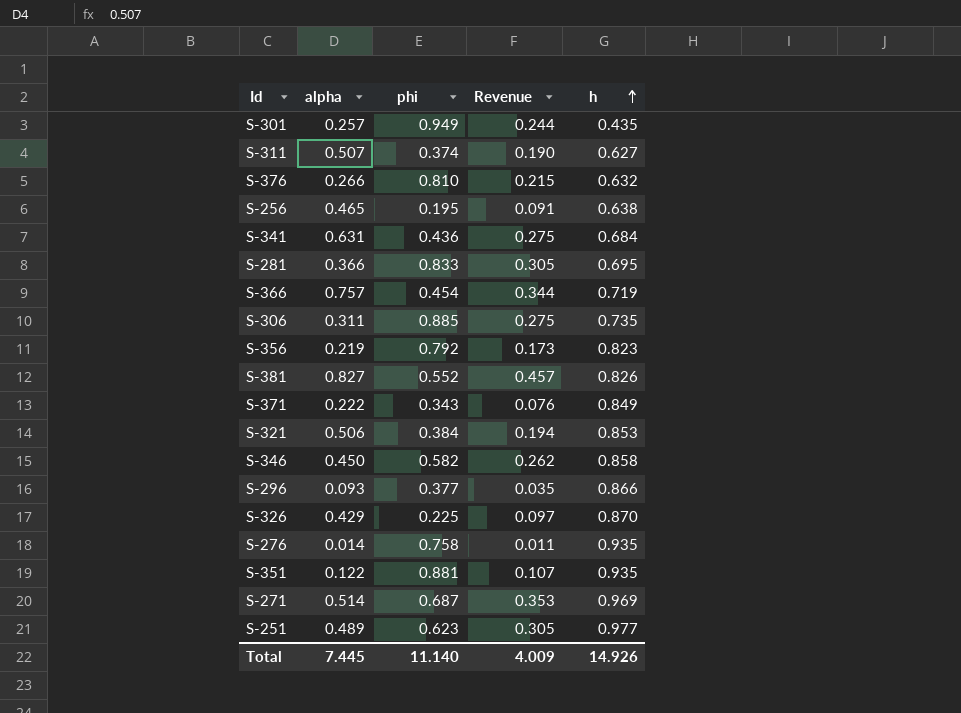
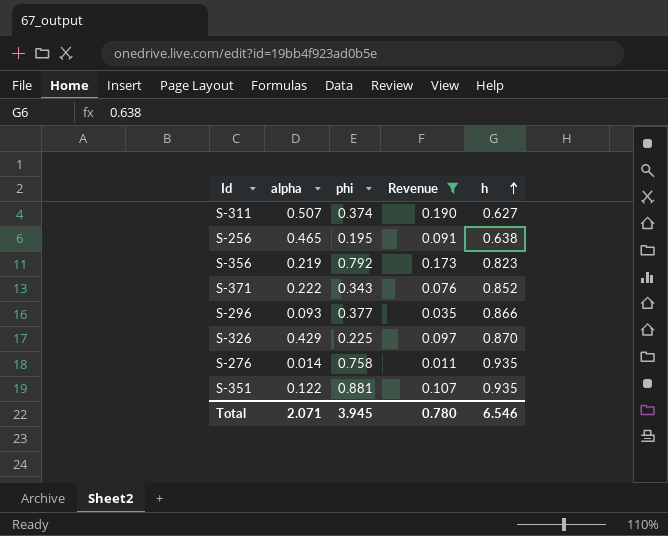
filter: none -> Revenue <= 0.190
S-371 | h: 0.849 -> 0.852
Total | alpha: 7.445 -> 2.071
Total | phi: 11.140 -> 3.945
Total | Revenue: 4.009 -> 0.780
Total | h: 14.926 -> 6.546

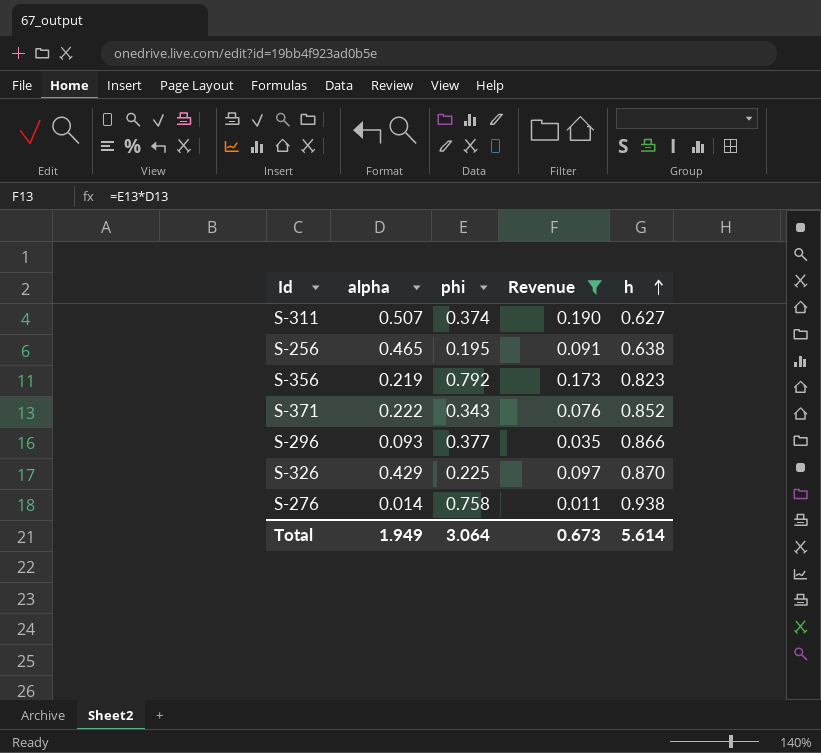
row S-351: 0.122 | 0.881 | 0.107 | 0.935 -> none
S-276 | h: 0.935 -> 0.938
Total | alpha: 2.071 -> 1.949
Total | phi: 3.945 -> 3.064
Total | Revenue: 0.780 -> 0.673
Total | h: 6.546 -> 5.614

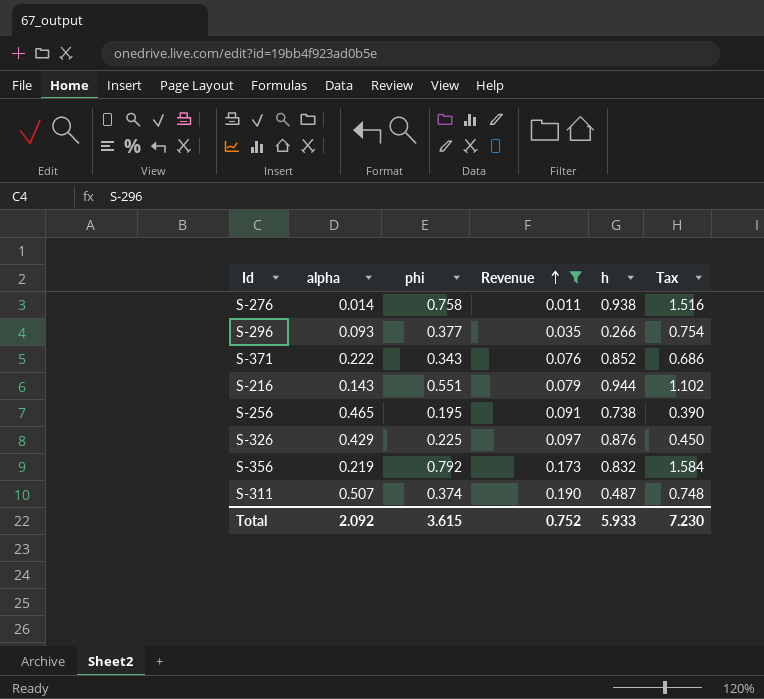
row order: h ascending -> Revenue ascending
column Tax | formula: none -> [phi] * 2
S-296 | h: 0.866 -> 0.266
row S-216: none -> 0.143 | 0.551 | 0.079 | 0.944 | 1.102
S-256 | h: 0.638 -> 0.738
S-326 | h: 0.870 -> 0.876
S-356 | h: 0.823 -> 0.832
S-311 | h: 0.627 -> 0.487
Total | alpha: 1.949 -> 2.092
Total | phi: 3.064 -> 3.615
Total | Revenue: 0.673 -> 0.752
Total | h: 5.614 -> 5.933

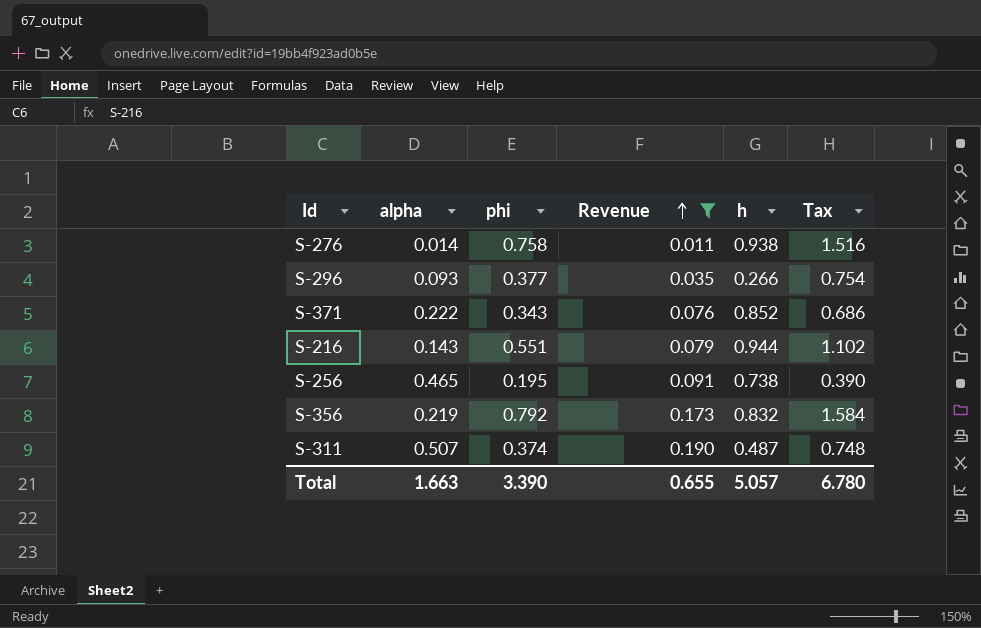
row S-326: 0.429 | 0.225 | 0.097 | 0.876 | 0.450 -> none
Total | alpha: 2.092 -> 1.663
Total | phi: 3.615 -> 3.390
Total | Revenue: 0.752 -> 0.655
Total | h: 5.933 -> 5.057
Total | Tax: 7.230 -> 6.780

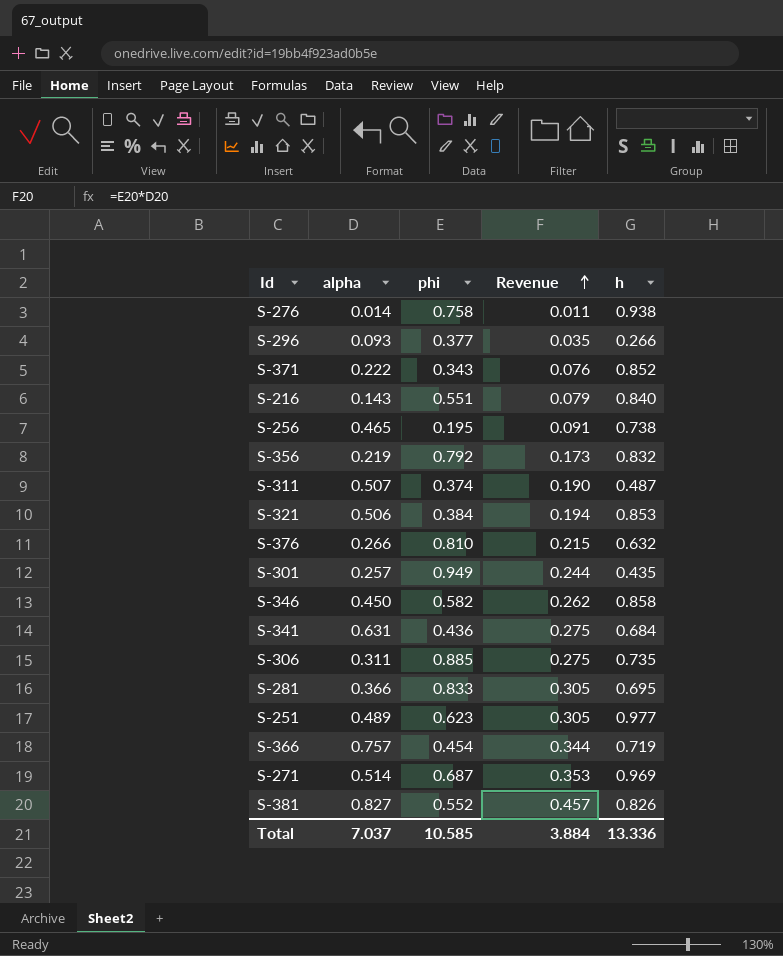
filter: Revenue <= 0.190 -> none
column Tax | formula: [phi] * 2 -> none
S-216 | h: 0.944 -> 0.840
Total | alpha: 1.663 -> 7.037
Total | phi: 3.390 -> 10.585
Total | Revenue: 0.655 -> 3.884
Total | h: 5.057 -> 13.336

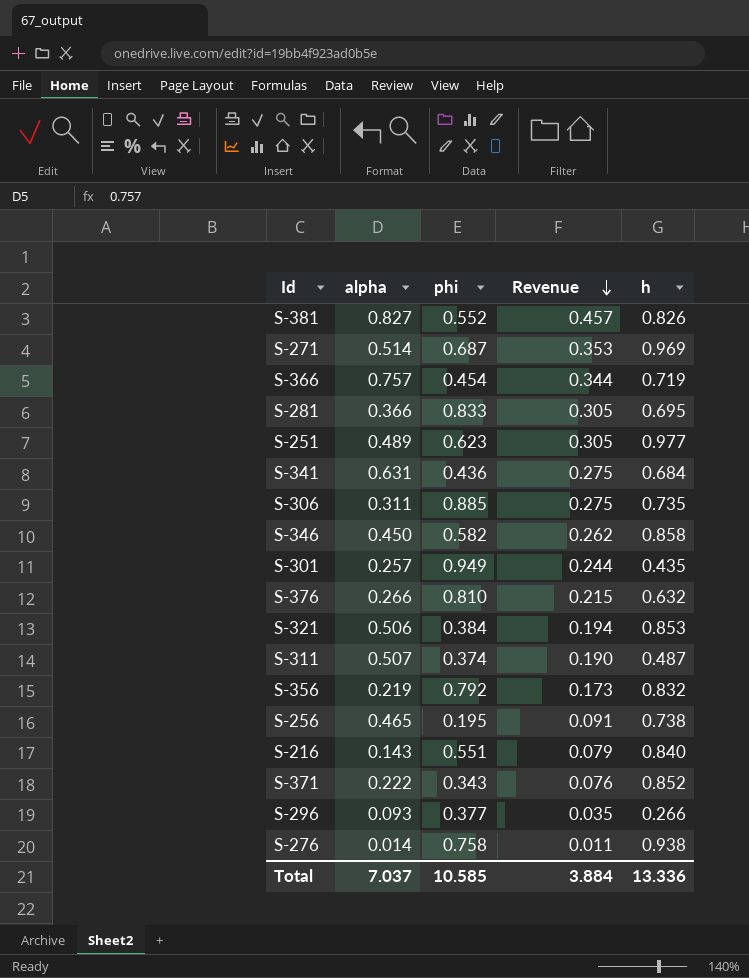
row order: Revenue ascending -> Revenue descending

